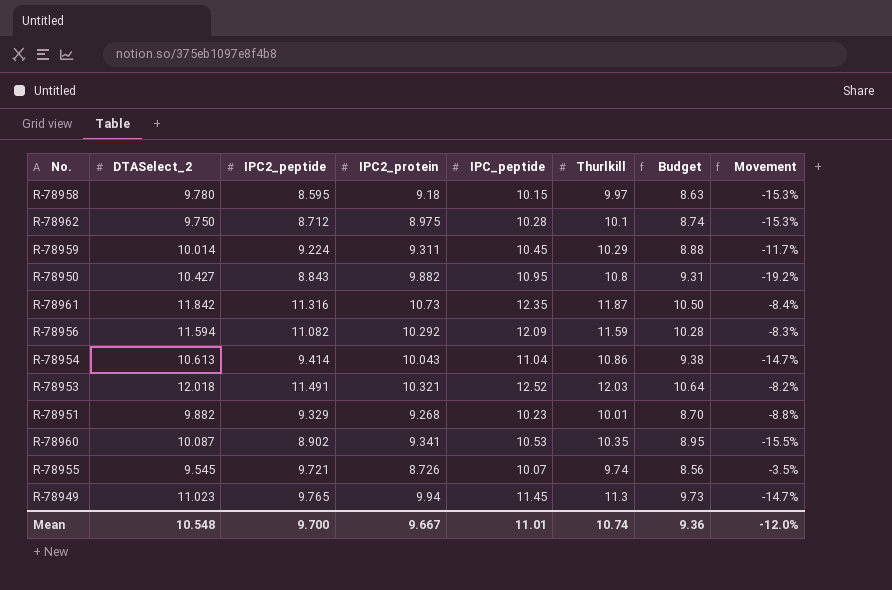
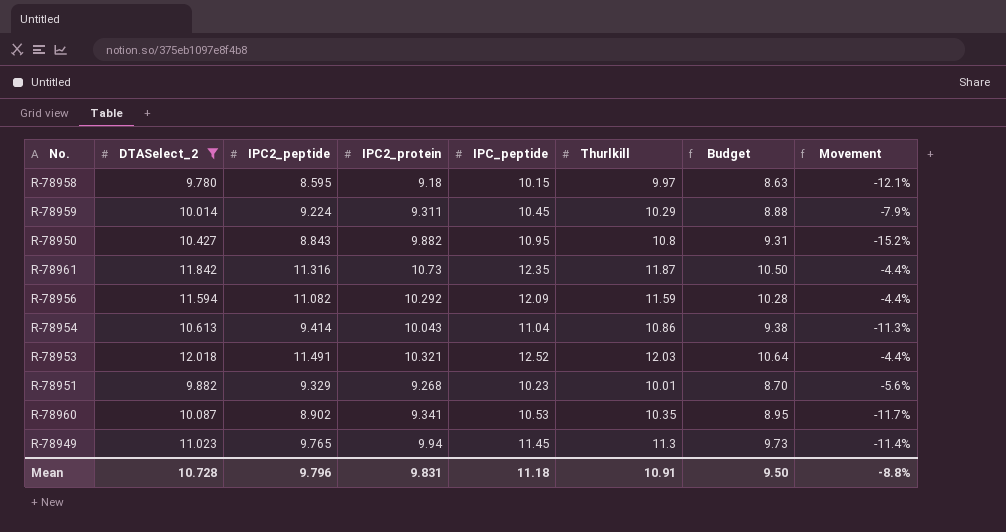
filter: none -> DTASelect_2 >= 9.780
column Movement | formula: ([IPC2_peptide] - [IPC_peptide]) / [IPC_peptide] -> ([IPC2_peptide] - [DTASelect_2]) / [DTASelect_2]
Mean | DTASelect_2: 10.548 -> 10.728
Mean | IPC2_peptide: 9.700 -> 9.796
Mean | IPC2_protein: 9.667 -> 9.831
Mean | IPC_peptide: 11.01 -> 11.18
Mean | Thurlkill: 10.74 -> 10.91
Mean | Budget: 9.36 -> 9.50
Mean | Movement: -12.0% -> -8.8%

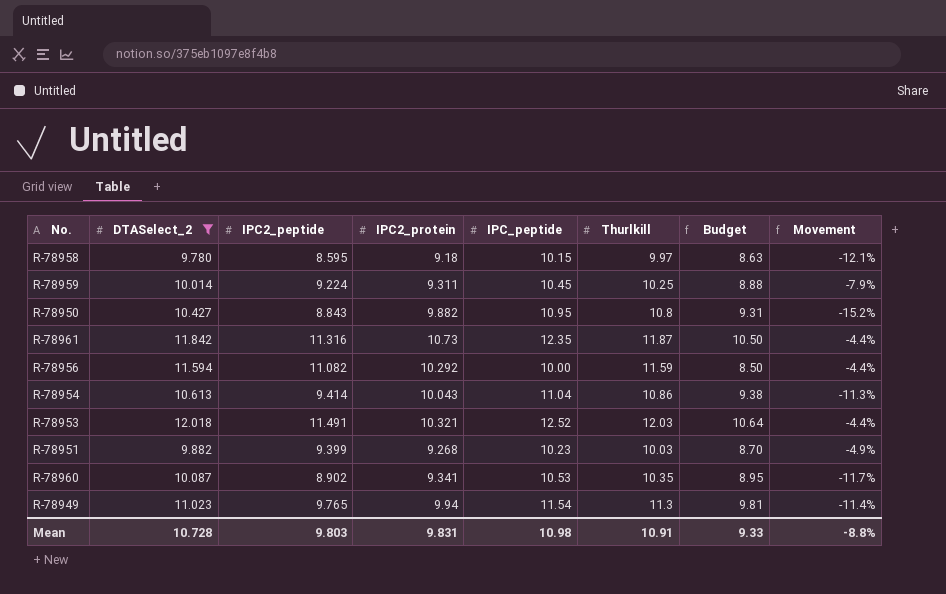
R-78959 | Thurlkill: 10.29 -> 10.25
R-78956 | IPC_peptide: 12.09 -> 10.00
R-78956 | Budget: 10.28 -> 8.50
R-78951 | IPC2_peptide: 9.329 -> 9.399
R-78951 | Thurlkill: 10.01 -> 10.03
R-78951 | Movement: -5.6% -> -4.9%
R-78949 | IPC_peptide: 11.45 -> 11.54
R-78949 | Budget: 9.73 -> 9.81
Mean | IPC2_peptide: 9.796 -> 9.803
Mean | IPC_peptide: 11.18 -> 10.98
Mean | Budget: 9.50 -> 9.33

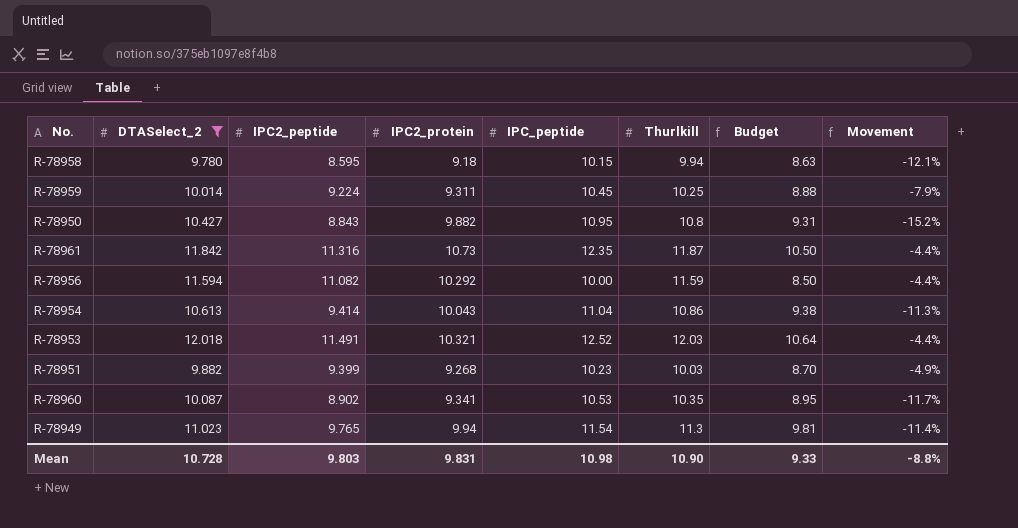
R-78958 | Thurlkill: 9.97 -> 9.94
Mean | Thurlkill: 10.91 -> 10.90

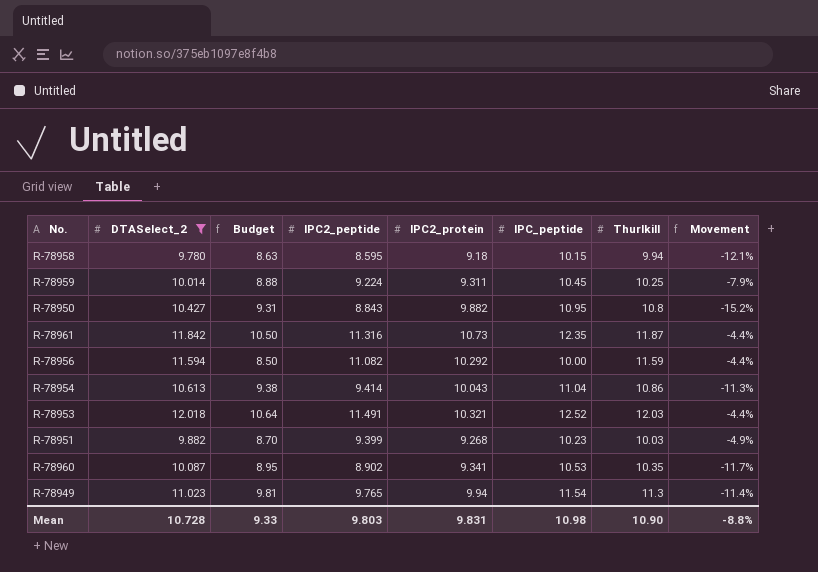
column Budget | position: 7 -> 3

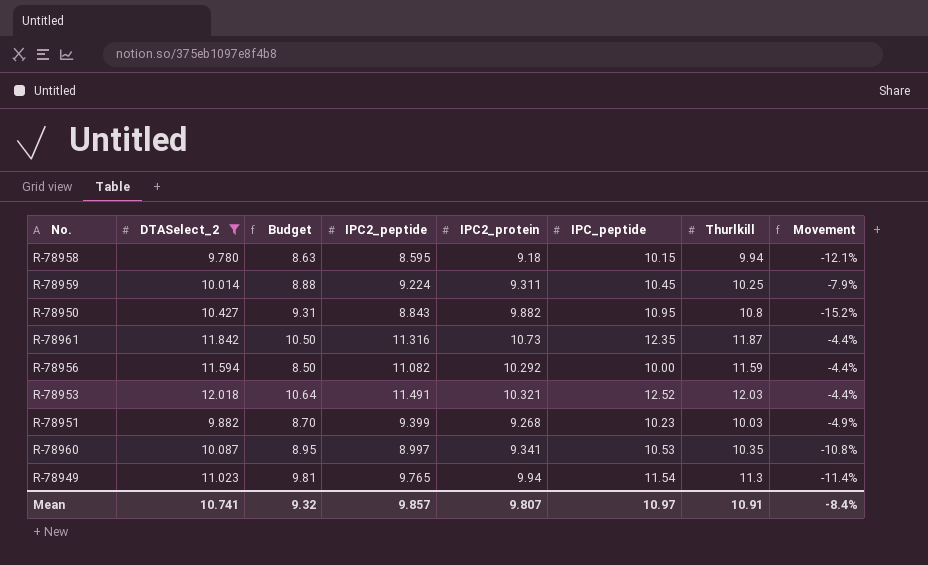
row R-78954: 10.613 | 9.38 | 9.414 | 10.043 | 11.04 | 10.86 | -11.3% -> none
R-78960 | IPC2_peptide: 8.902 -> 8.997
R-78960 | Movement: -11.7% -> -10.8%
Mean | DTASelect_2: 10.728 -> 10.741
Mean | Budget: 9.33 -> 9.32
Mean | IPC2_peptide: 9.803 -> 9.857
Mean | IPC2_protein: 9.831 -> 9.807
Mean | IPC_peptide: 10.98 -> 10.97
Mean | Thurlkill: 10.90 -> 10.91
Mean | Movement: -8.8% -> -8.4%

